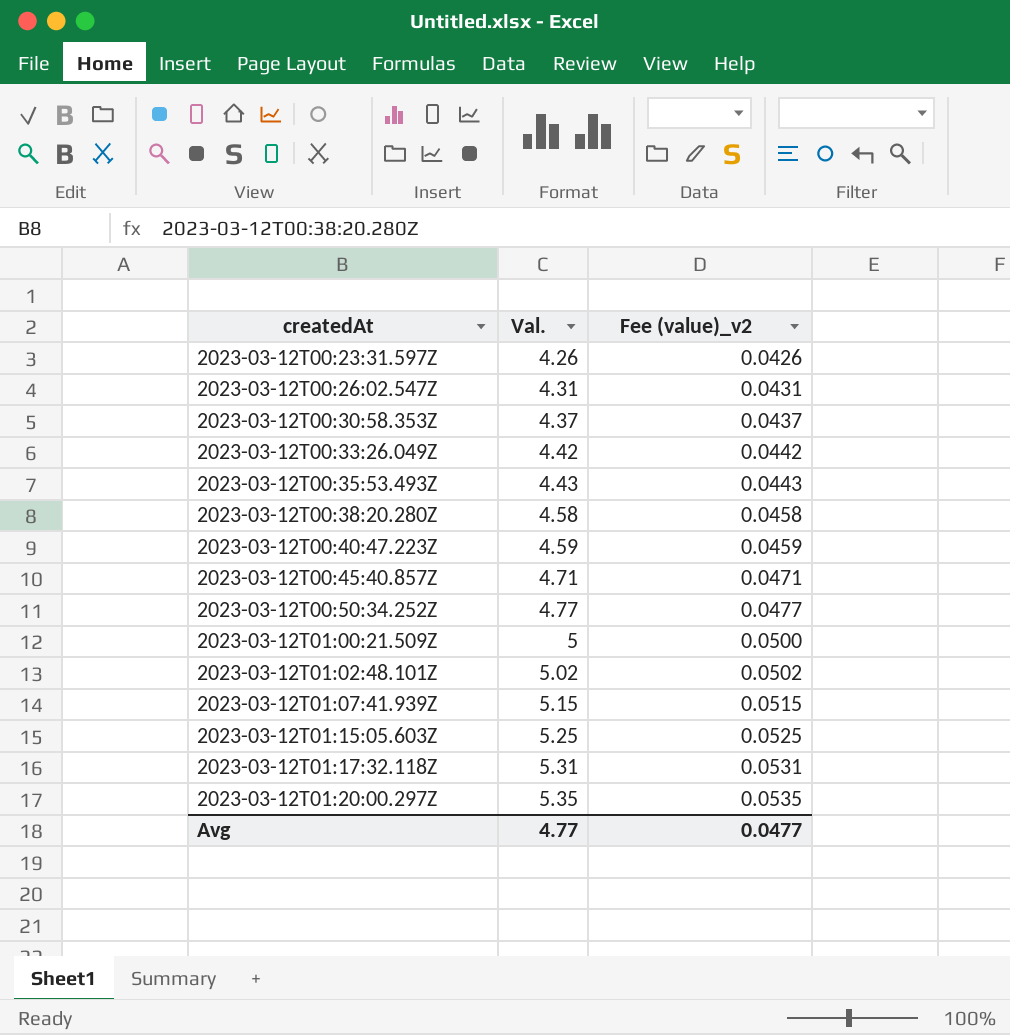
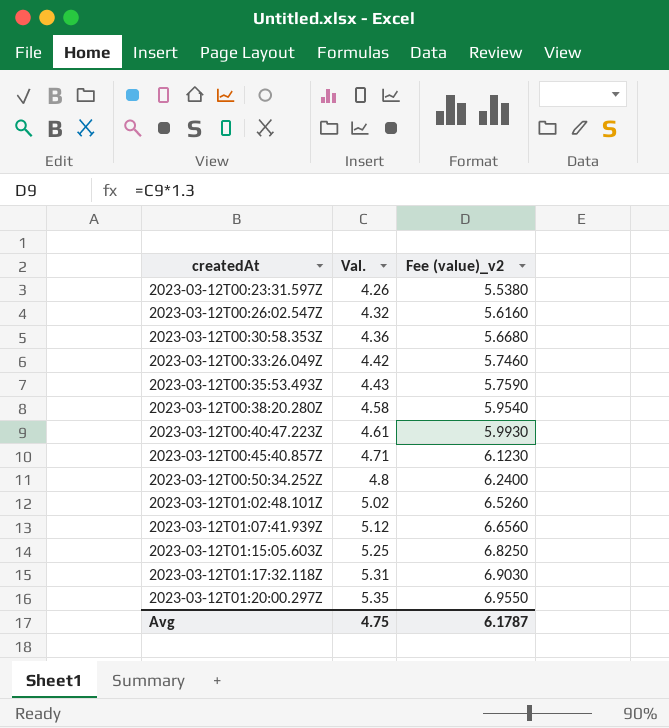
column Fee (value)_v2 | formula: [Val.] * 0.01 -> [Val.] * 1.3
row 2023-03-12T01:00:21.509Z: 5 | 0.0500 -> none
2023-03-12T00:26:02.547Z | Val.: 4.31 -> 4.32
2023-03-12T00:30:58.353Z | Val.: 4.37 -> 4.36
2023-03-12T00:40:47.223Z | Val.: 4.59 -> 4.61
2023-03-12T00:50:34.252Z | Val.: 4.77 -> 4.8
2023-03-12T01:07:41.939Z | Val.: 5.15 -> 5.12
Avg | Val.: 4.77 -> 4.75
Avg | Fee (value)_v2: 0.0477 -> 6.1787

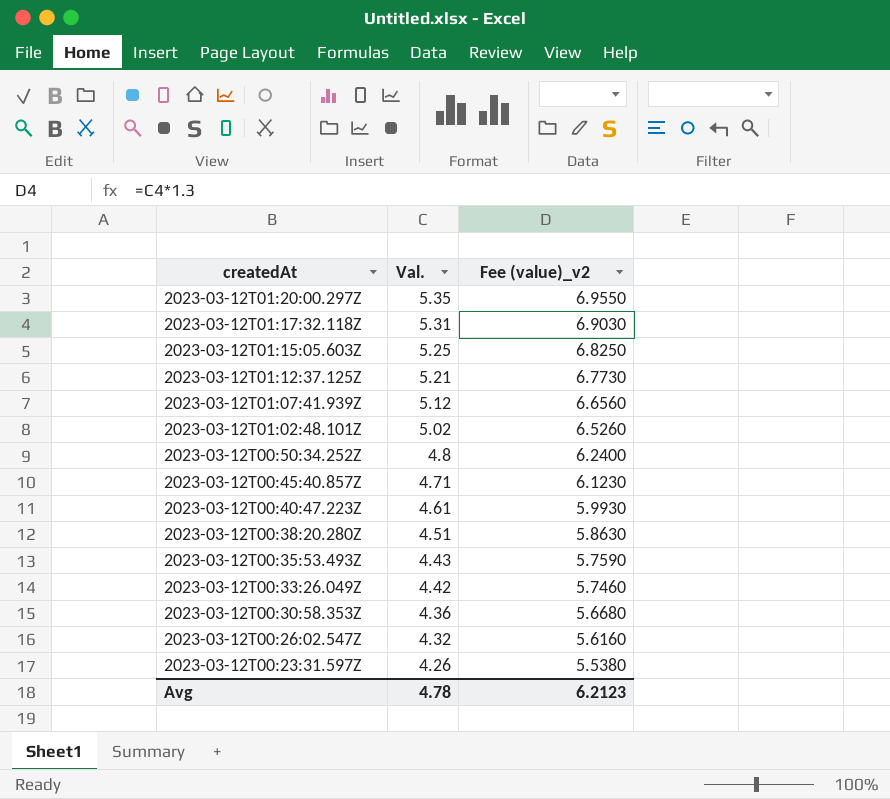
row order: createdAt ascending -> createdAt descending
row 2023-03-12T01:12:37.125Z: none -> 5.21 | 6.7730
2023-03-12T00:38:20.280Z | Val.: 4.58 -> 4.51
2023-03-12T00:38:20.280Z | Fee (value)_v2: 5.9540 -> 5.8630
Avg | Val.: 4.75 -> 4.78
Avg | Fee (value)_v2: 6.1787 -> 6.2123

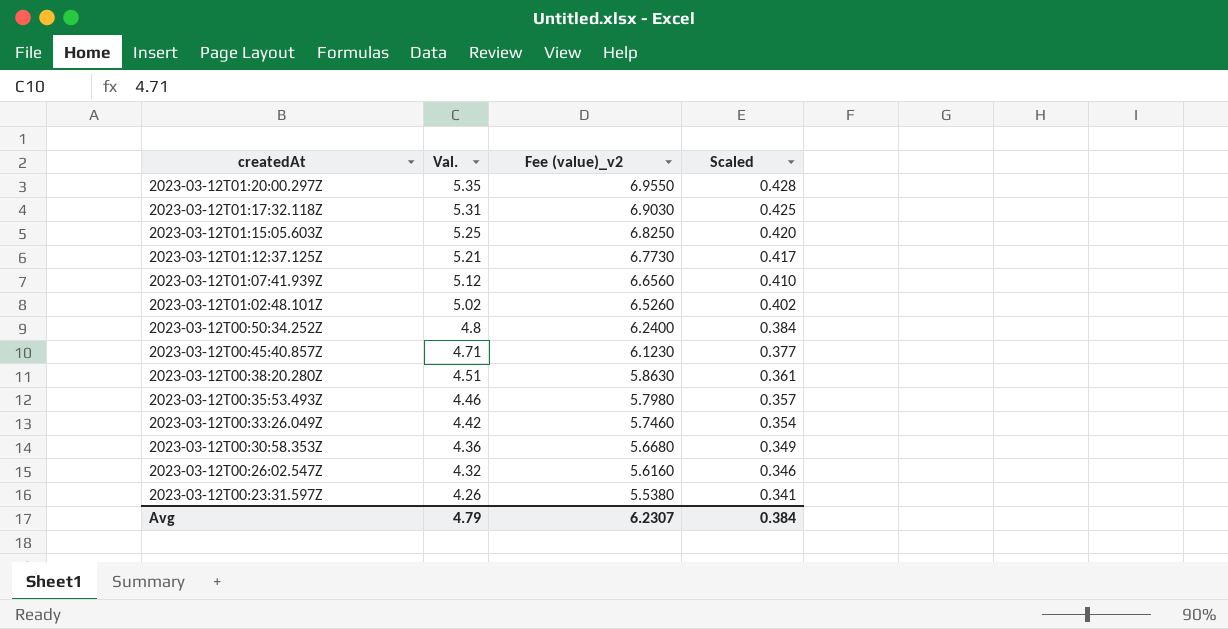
column Scaled | formula: none -> [Val.] * 0.08
row 2023-03-12T00:40:47.223Z: 4.61 | 5.9930 -> none
2023-03-12T00:35:53.493Z | Val.: 4.43 -> 4.46
2023-03-12T00:35:53.493Z | Fee (value)_v2: 5.7590 -> 5.7980
Avg | Val.: 4.78 -> 4.79
Avg | Fee (value)_v2: 6.2123 -> 6.2307

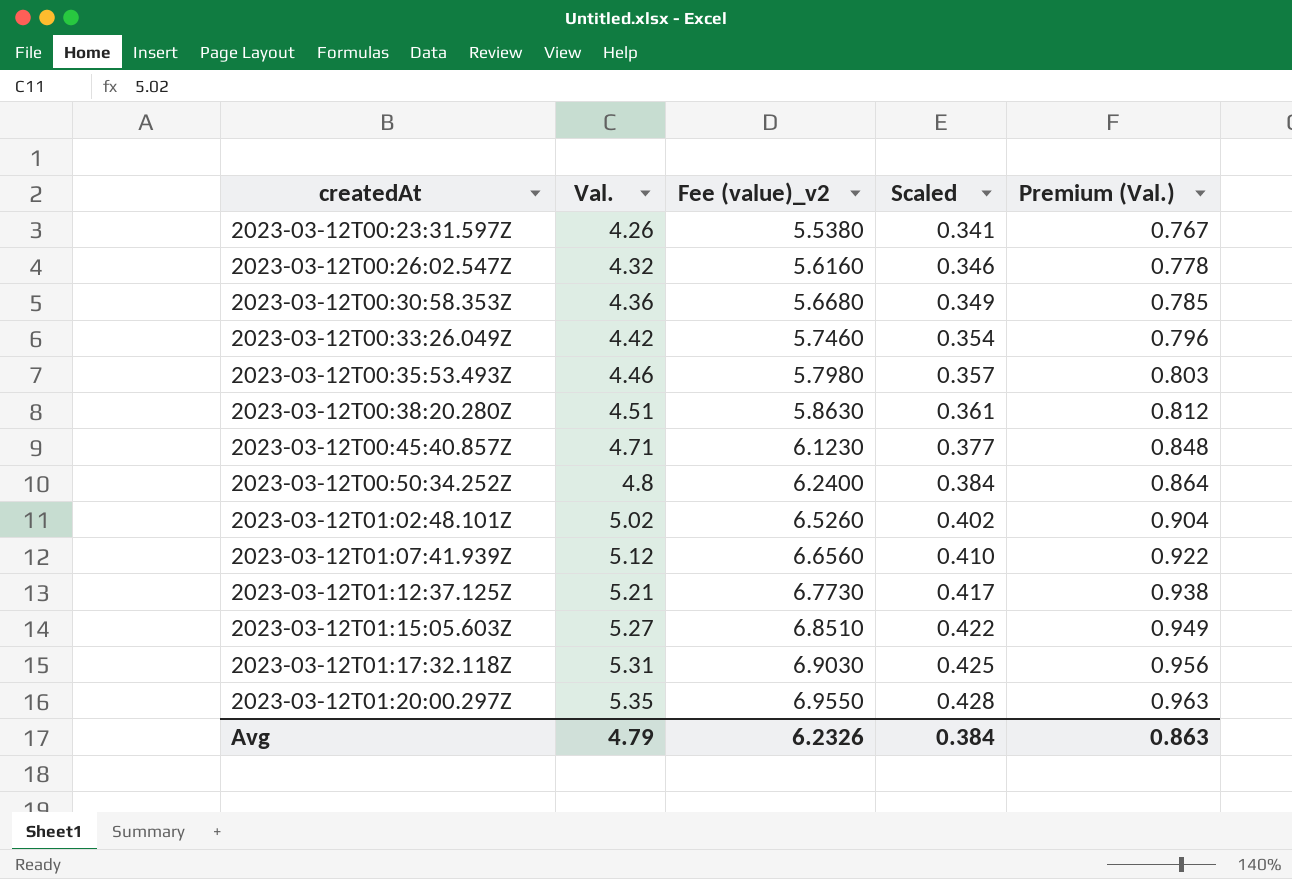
row order: createdAt descending -> createdAt ascending
column Premium (Val.) | formula: none -> [Val.] * 0.18
2023-03-12T01:15:05.603Z | Val.: 5.25 -> 5.27
2023-03-12T01:15:05.603Z | Fee (value)_v2: 6.8250 -> 6.8510
2023-03-12T01:15:05.603Z | Scaled: 0.420 -> 0.422
Avg | Fee (value)_v2: 6.2307 -> 6.2326

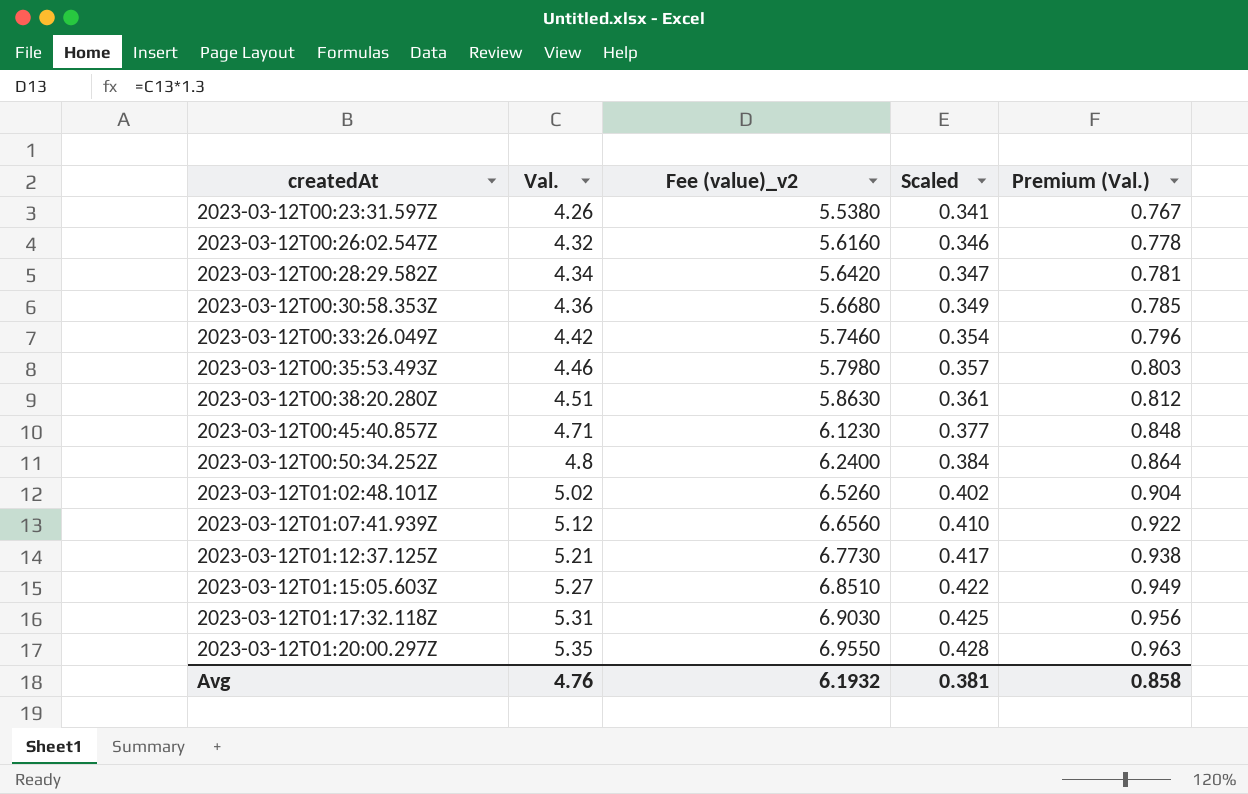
row 2023-03-12T00:28:29.582Z: none -> 4.34 | 5.6420 | 0.347 | 0.781
Avg | Val.: 4.79 -> 4.76
Avg | Fee (value)_v2: 6.2326 -> 6.1932
Avg | Scaled: 0.384 -> 0.381
Avg | Premium (Val.): 0.863 -> 0.858

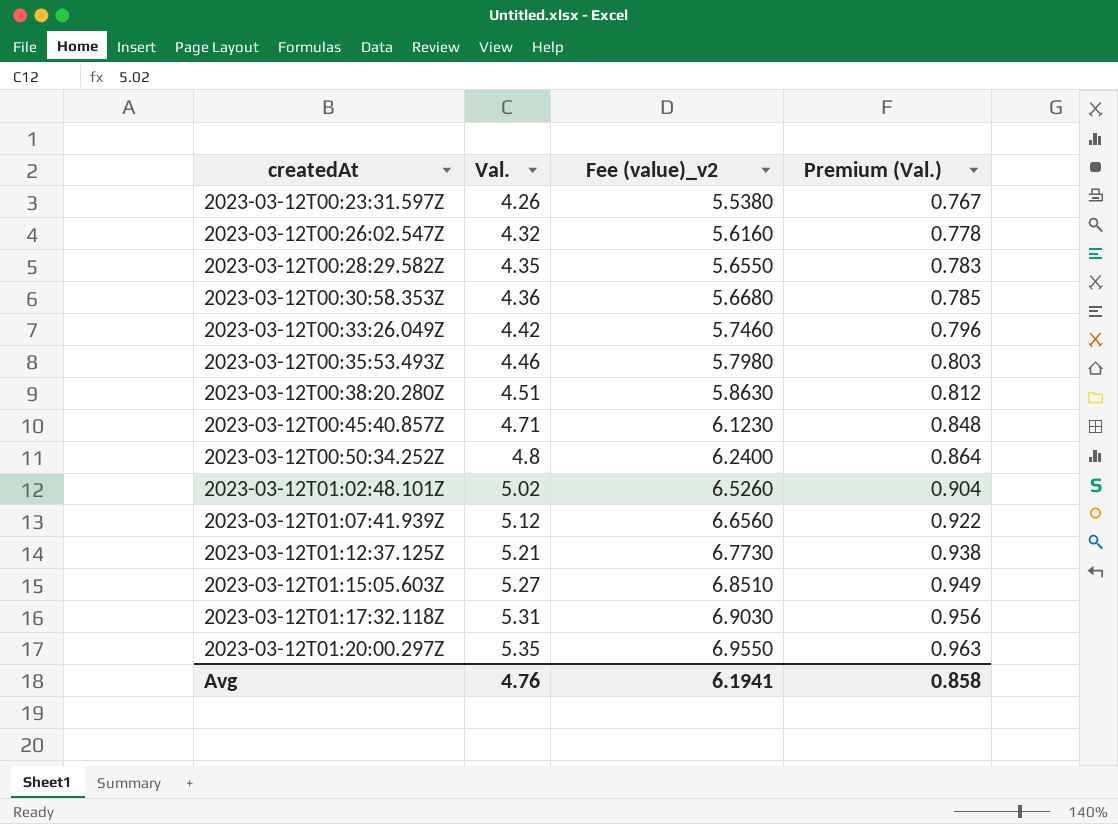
column Scaled | formula: [Val.] * 0.08 -> none
2023-03-12T00:28:29.582Z | Val.: 4.34 -> 4.35
2023-03-12T00:28:29.582Z | Fee (value)_v2: 5.6420 -> 5.6550
2023-03-12T00:28:29.582Z | Premium (Val.): 0.781 -> 0.783
Avg | Fee (value)_v2: 6.1932 -> 6.1941

